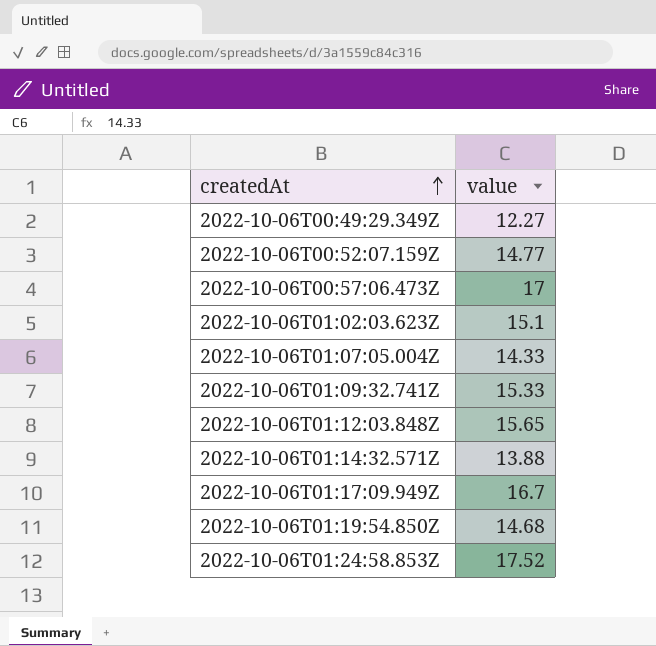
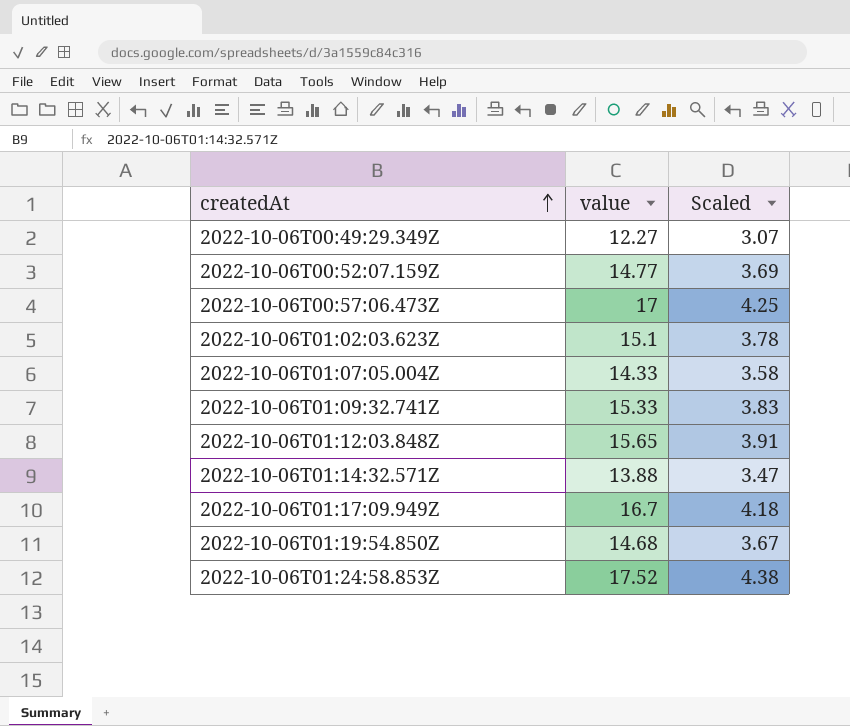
column Scaled | formula: none -> [value] * 0.25

